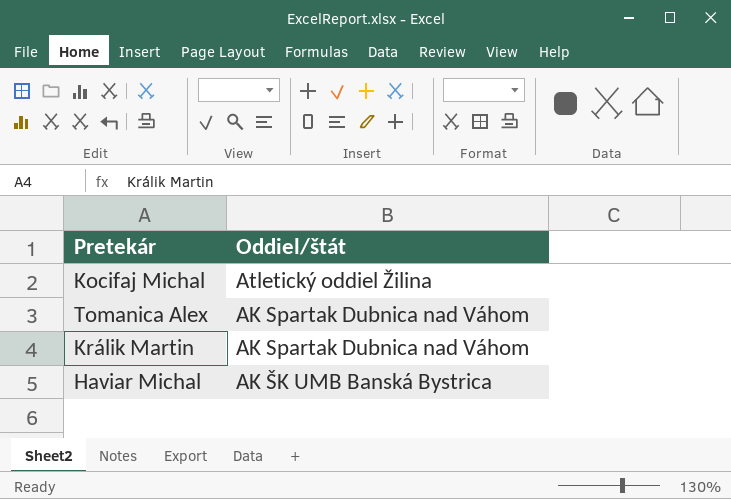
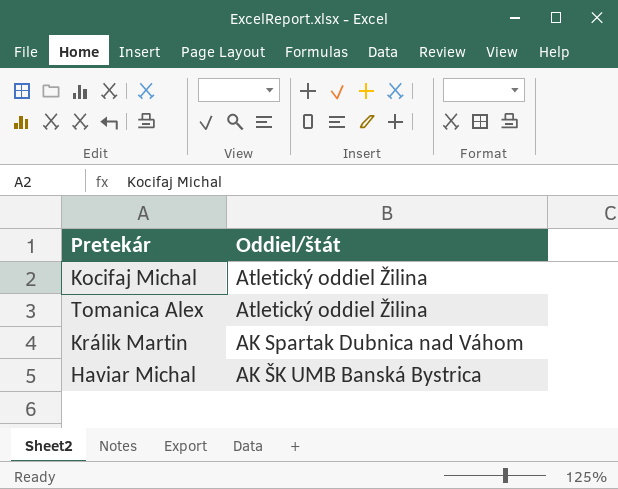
Tomanica Alex | Oddiel/štát: AK Spartak Dubnica nad Váhom -> Atletický oddiel Žilina

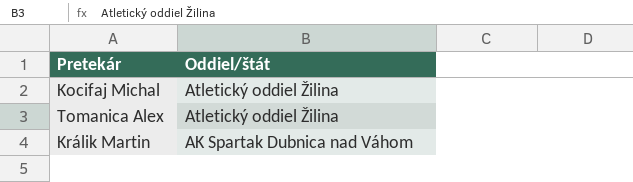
row Haviar Michal: AK ŠK UMB Banská Bystrica -> none

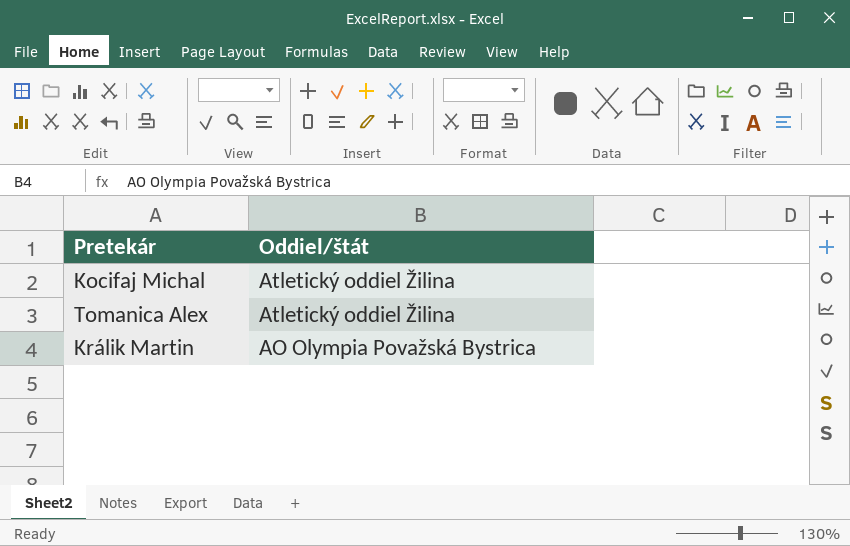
Králik Martin | Oddiel/štát: AK Spartak Dubnica nad Váhom -> AO Olympia Považská Bystrica

